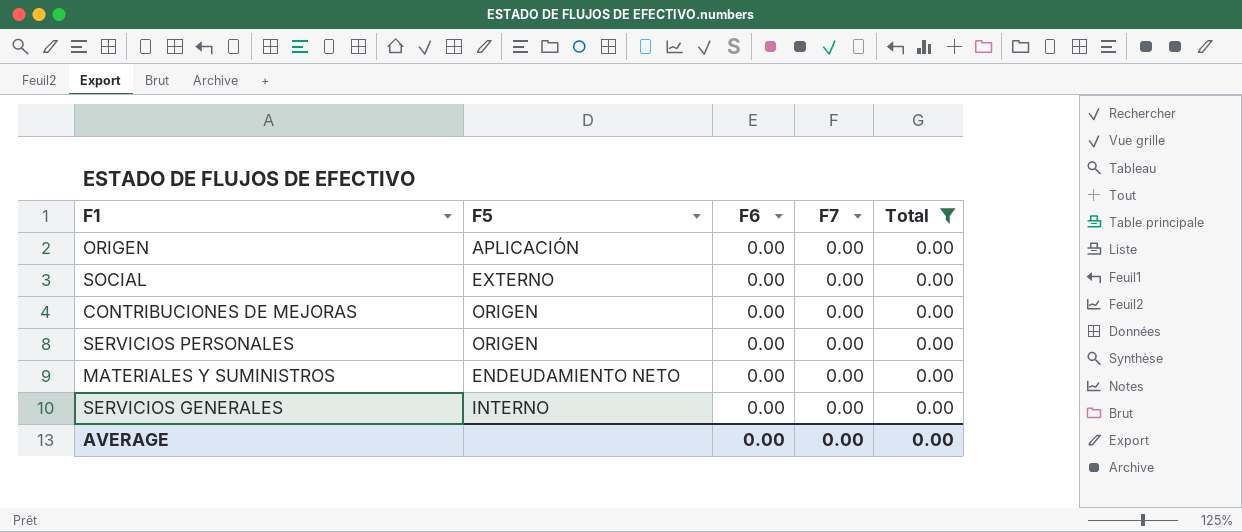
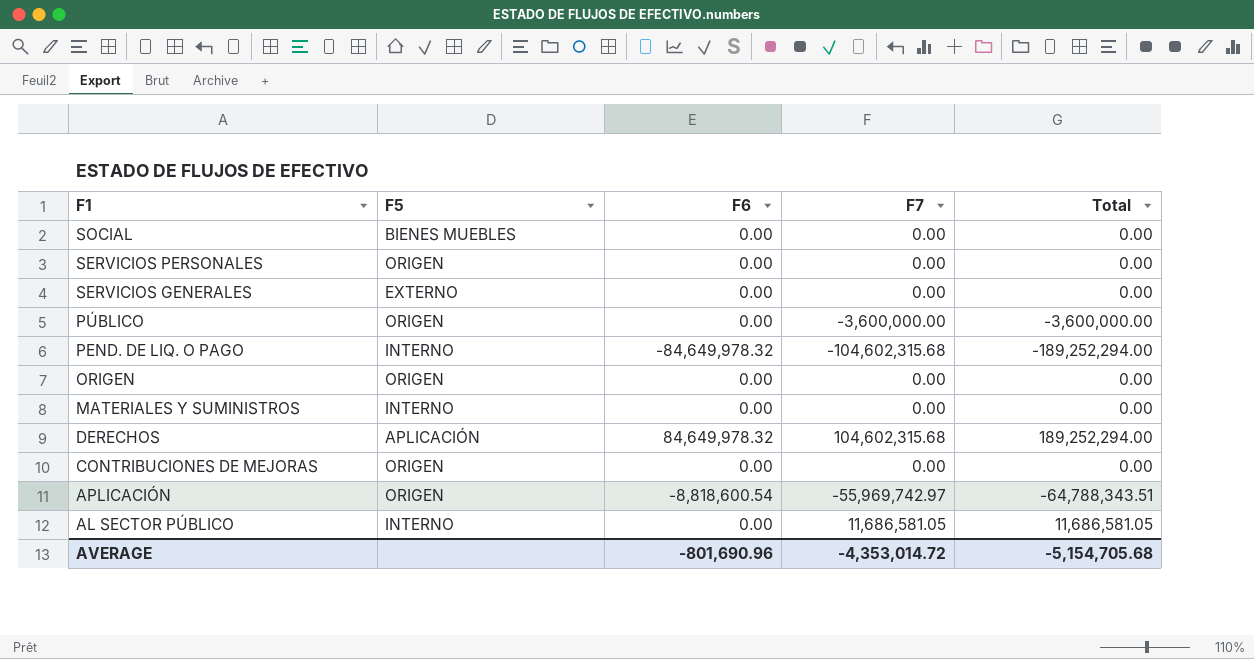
filter: Total = 0.00 -> none
row order: none -> F1 descending
SOCIAL | F5: EXTERNO -> BIENES MUEBLES
SERVICIOS GENERALES | F5: INTERNO -> EXTERNO
ORIGEN | F5: APLICACIÓN -> ORIGEN
MATERIALES Y SUMINISTROS | F5: ENDEUDAMIENTO NETO -> INTERNO
AVERAGE | F6: 0.00 -> -801,690.96
AVERAGE | F7: 0.00 -> -4,353,014.72
AVERAGE | Total: 0.00 -> -5,154,705.68

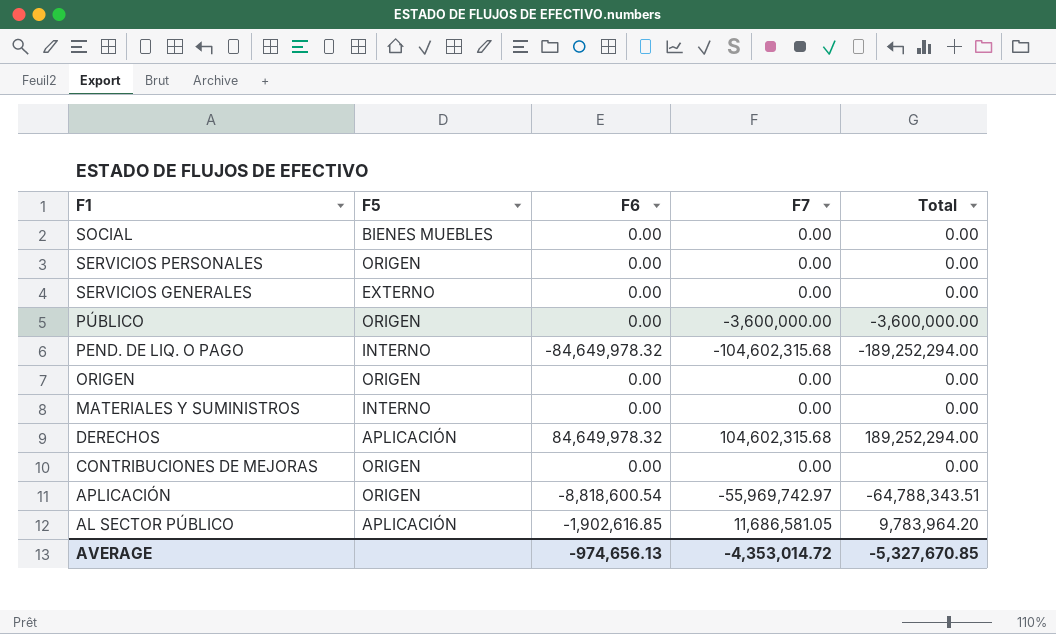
AL SECTOR PÚBLICO | F5: INTERNO -> APLICACIÓN
AL SECTOR PÚBLICO | F6: 0.00 -> -1,902,616.85
AL SECTOR PÚBLICO | Total: 11,686,581.05 -> 9,783,964.20
AVERAGE | F6: -801,690.96 -> -974,656.13
AVERAGE | Total: -5,154,705.68 -> -5,327,670.85

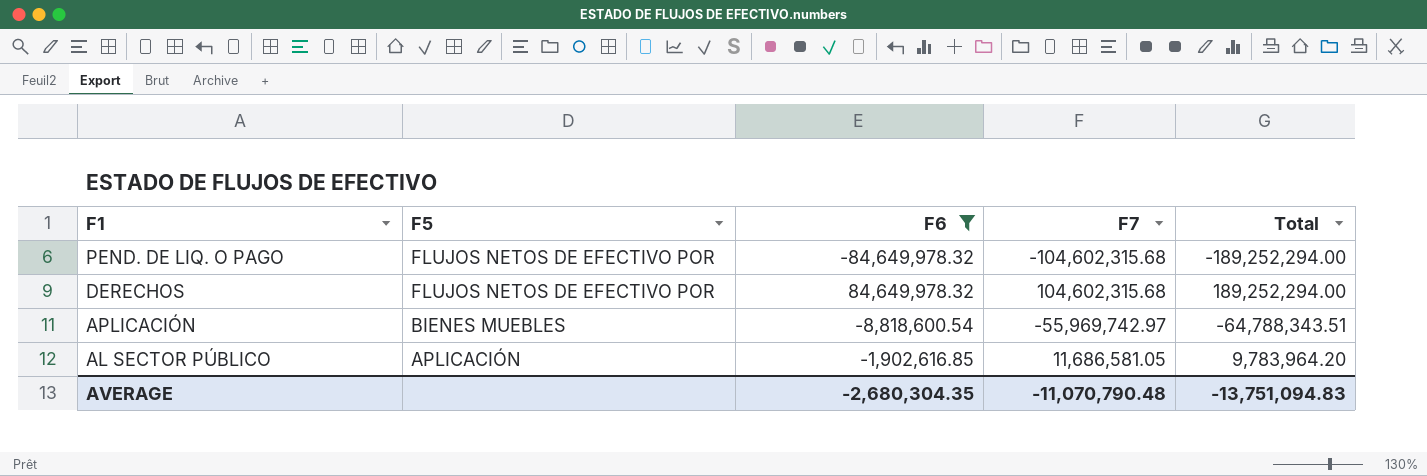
filter: none -> F6 != 0.00
PEND. DE LIQ. O PAGO | F5: INTERNO -> FLUJOS NETOS DE EFECTIVO POR
DERECHOS | F5: APLICACIÓN -> FLUJOS NETOS DE EFECTIVO POR
APLICACIÓN | F5: ORIGEN -> BIENES MUEBLES
AVERAGE | F6: -974,656.13 -> -2,680,304.35
AVERAGE | F7: -4,353,014.72 -> -11,070,790.48
AVERAGE | Total: -5,327,670.85 -> -13,751,094.83

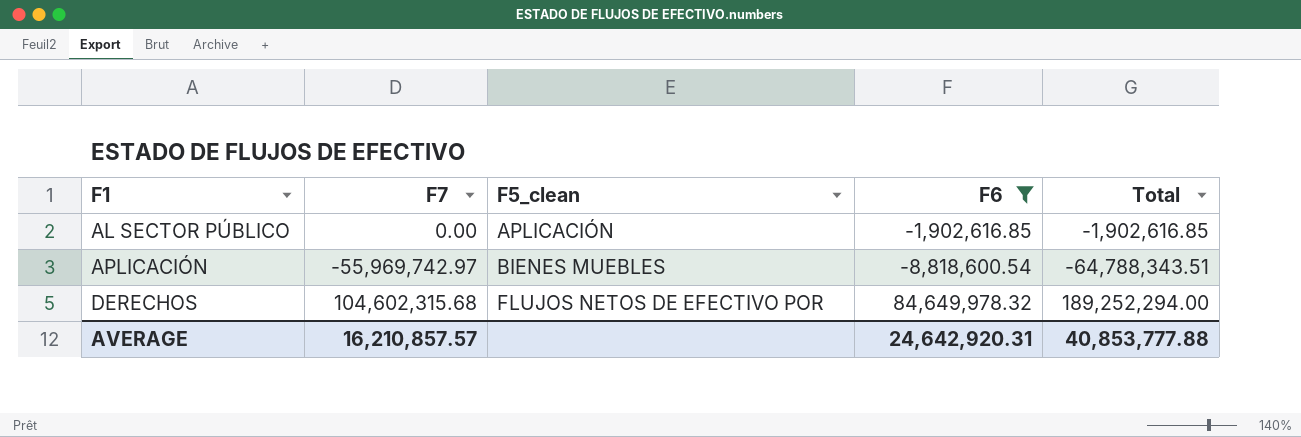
row order: F1 descending -> F1 ascending
column F7 | position: 4 -> 2
column name: F5 -> F5_clean
row PEND. DE LIQ. O PAGO: FLUJOS NETOS DE EFECTIVO POR | -84,649,978.32 | -104,602,315.68 | -189,252,294.00 -> none
AL SECTOR PÚBLICO | F7: 11,686,581.05 -> 0.00
AL SECTOR PÚBLICO | Total: 9,783,964.20 -> -1,902,616.85
AVERAGE | F7: -11,070,790.48 -> 16,210,857.57
AVERAGE | F6: -2,680,304.35 -> 24,642,920.31
AVERAGE | Total: -13,751,094.83 -> 40,853,777.88

